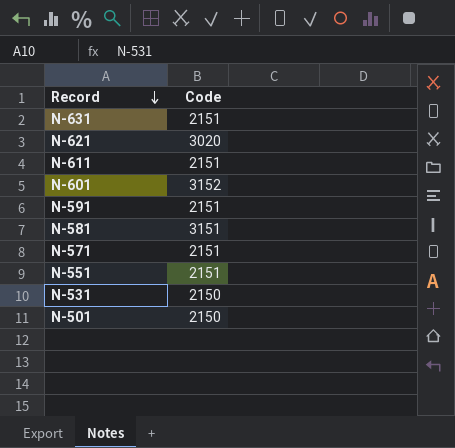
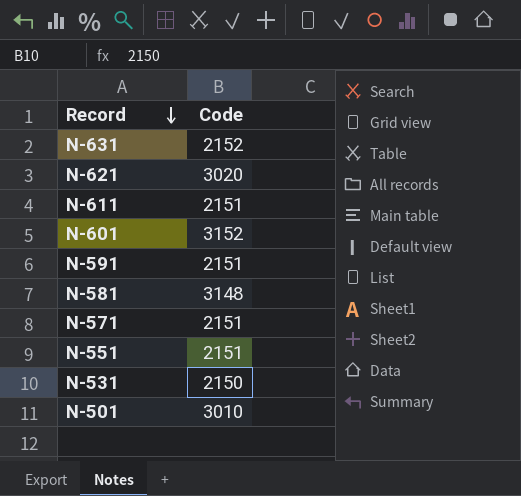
N-631 | Code: 2151 -> 2152
N-581 | Code: 3151 -> 3148
N-501 | Code: 2150 -> 3010

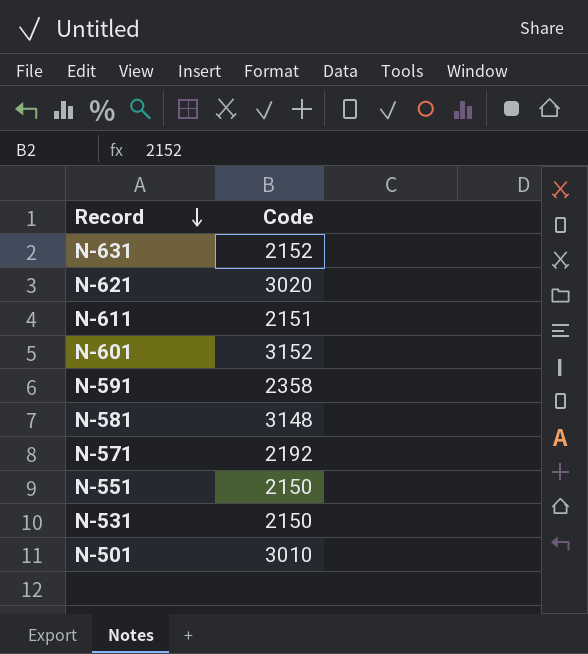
N-591 | Code: 2151 -> 2358
N-571 | Code: 2151 -> 2192
N-551 | Code: 2151 -> 2150

